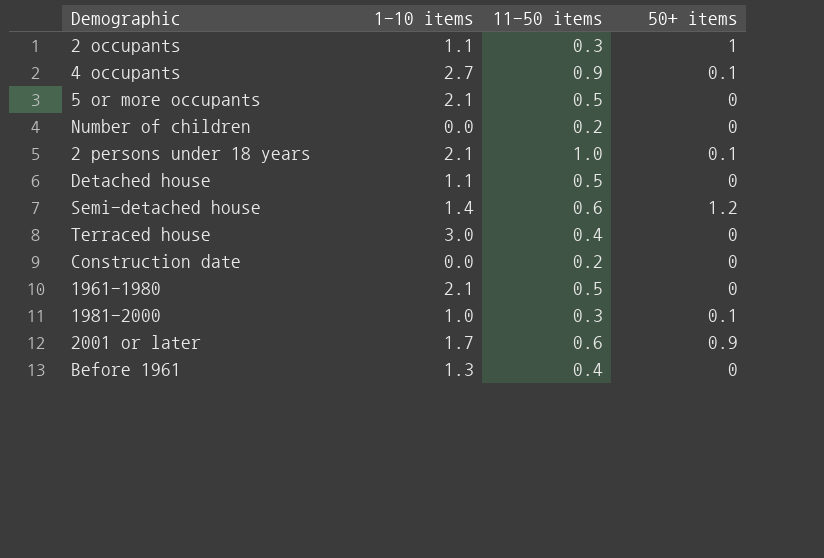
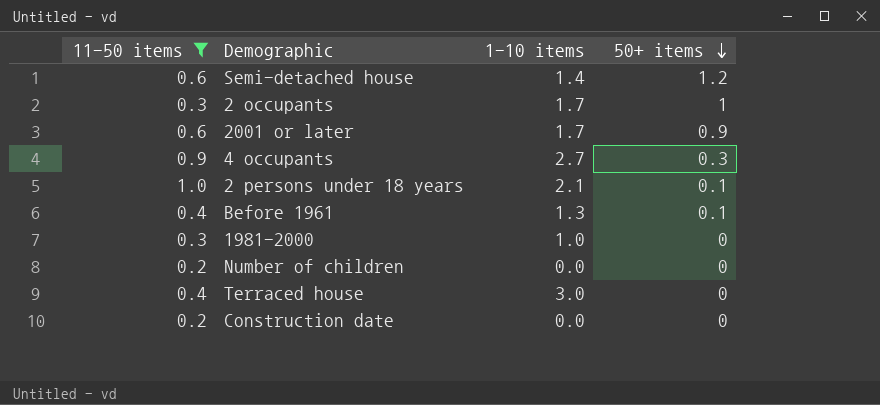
filter: none -> 11-50 items != 0.5
row order: none -> 50+ items descending
column 11-50 items | position: 3 -> 1
2 occupants | 1-10 items: 1.1 -> 1.7
4 occupants | 50+ items: 0.1 -> 0.3
Before 1961 | 50+ items: 0 -> 0.1
1981-2000 | 50+ items: 0.1 -> 0

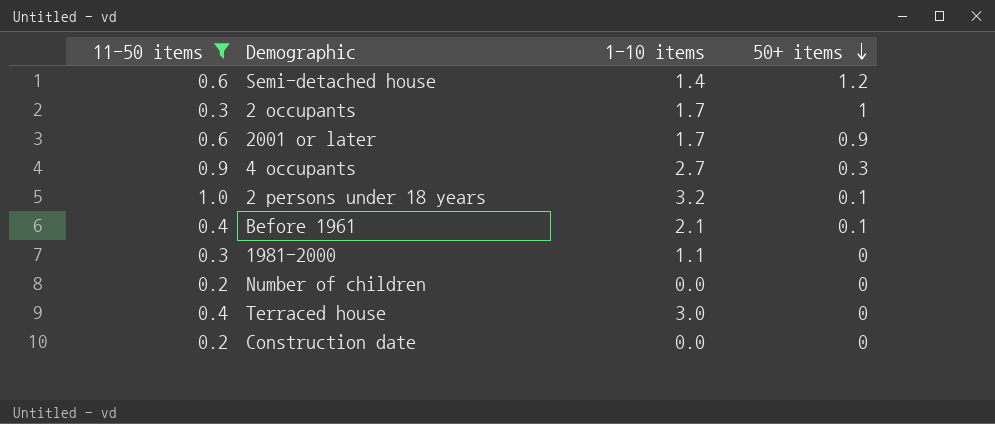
2 persons under 18 years | 1-10 items: 2.1 -> 3.2
Before 1961 | 1-10 items: 1.3 -> 2.1
1981-2000 | 1-10 items: 1.0 -> 1.1

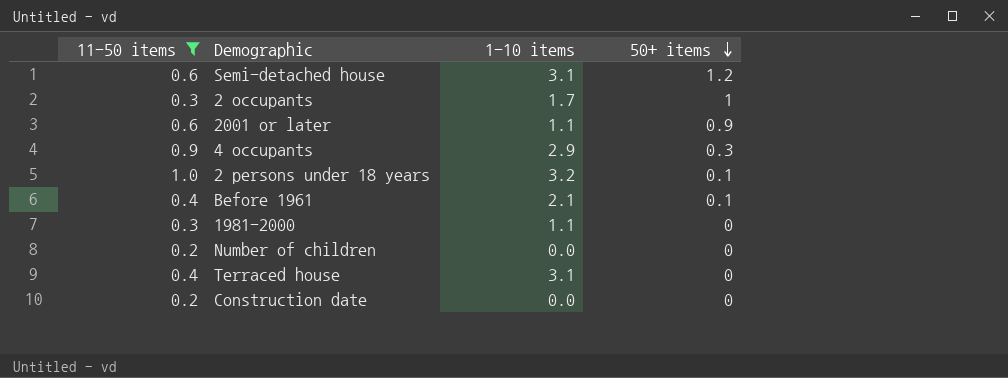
Semi-detached house | 1-10 items: 1.4 -> 3.1
2001 or later | 1-10 items: 1.7 -> 1.1
4 occupants | 1-10 items: 2.7 -> 2.9
Terraced house | 1-10 items: 3.0 -> 3.1

